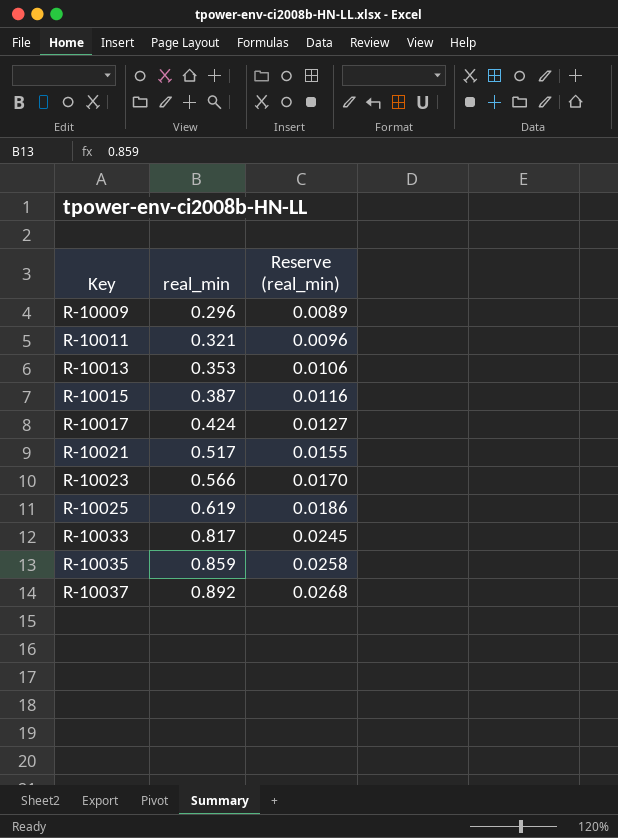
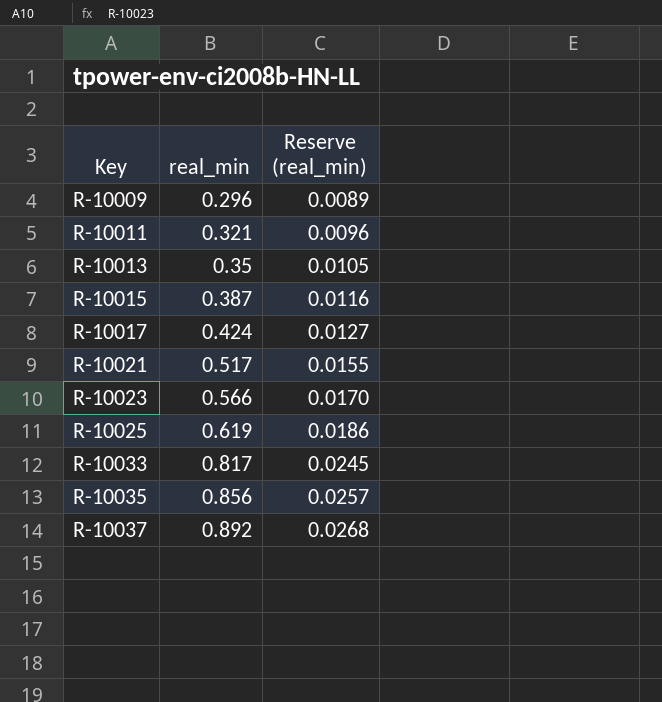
R-10013 | real_min: 0.353 -> 0.35
R-10013 | Reserve (real_min): 0.0106 -> 0.0105
R-10035 | real_min: 0.859 -> 0.856
R-10035 | Reserve (real_min): 0.0258 -> 0.0257

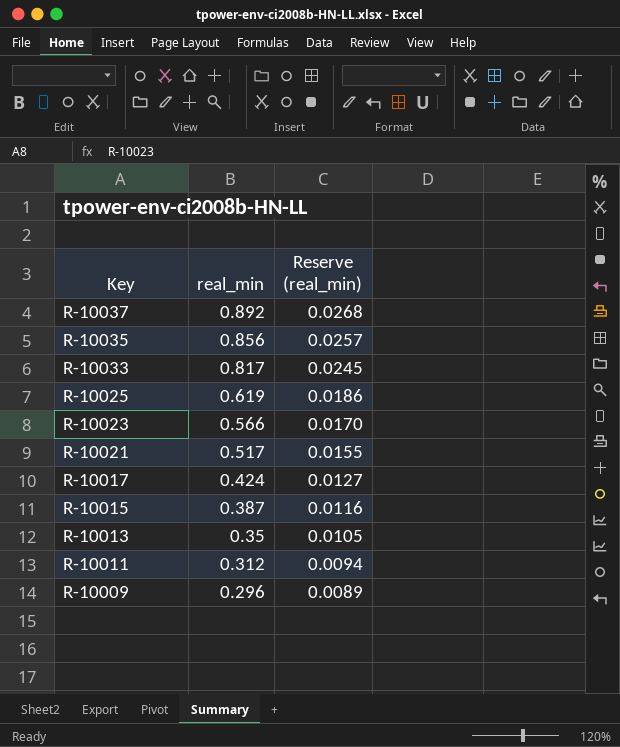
row order: Key ascending -> Key descending
R-10011 | real_min: 0.321 -> 0.312
R-10011 | Reserve (real_min): 0.0096 -> 0.0094

